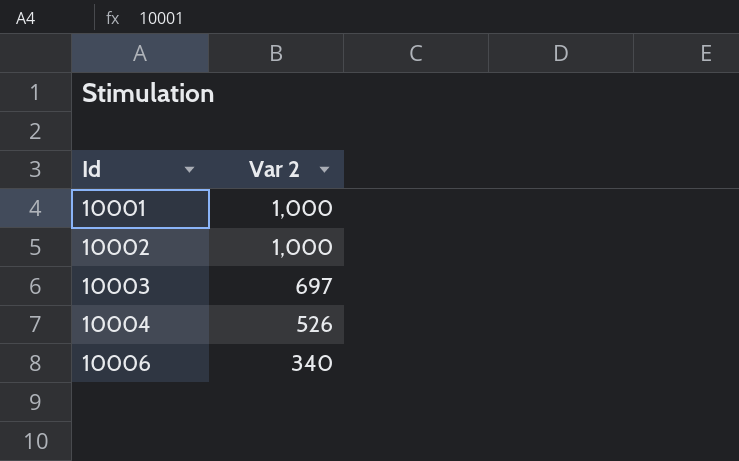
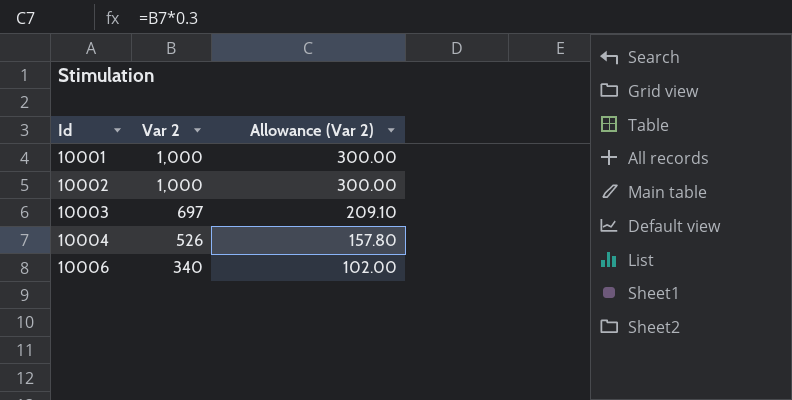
column Allowance (Var 2) | formula: none -> [Var 2] * 0.3

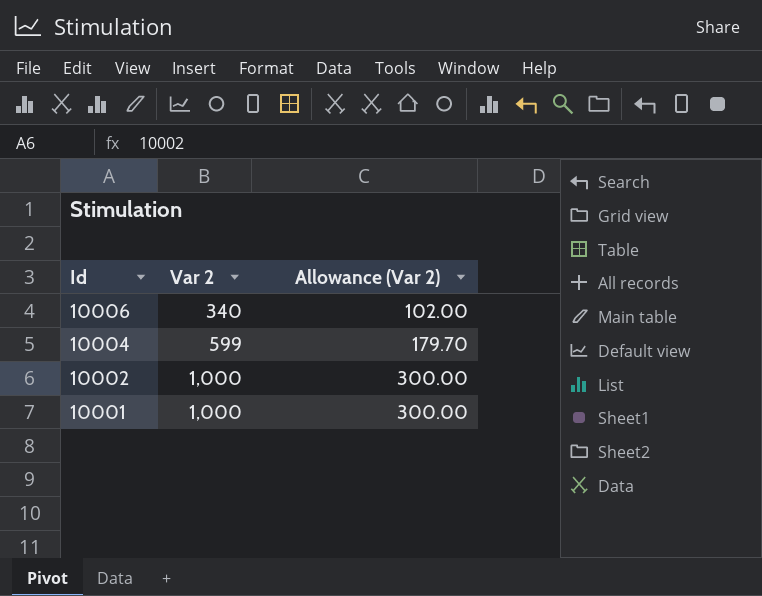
row order: Id ascending -> Id descending
row 10003: 697 | 209.10 -> none
10004 | Var 2: 526 -> 599
10004 | Allowance (Var 2): 157.80 -> 179.70

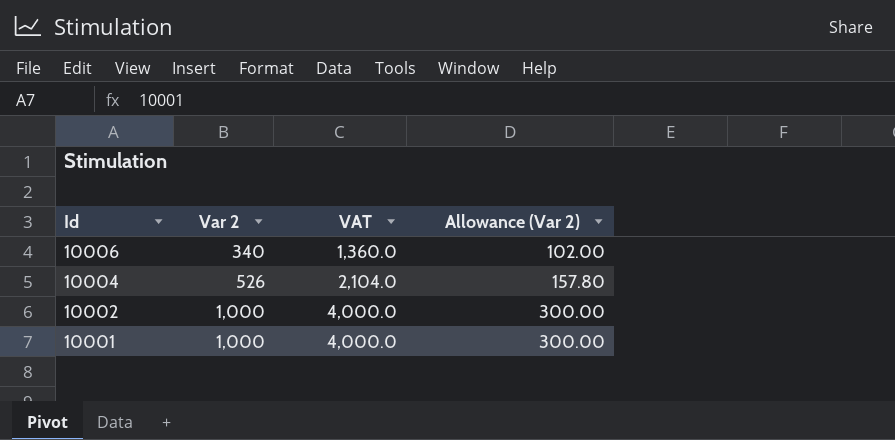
column VAT | formula: none -> [Var 2] * 4
10004 | Var 2: 599 -> 526
10004 | Allowance (Var 2): 179.70 -> 157.80

